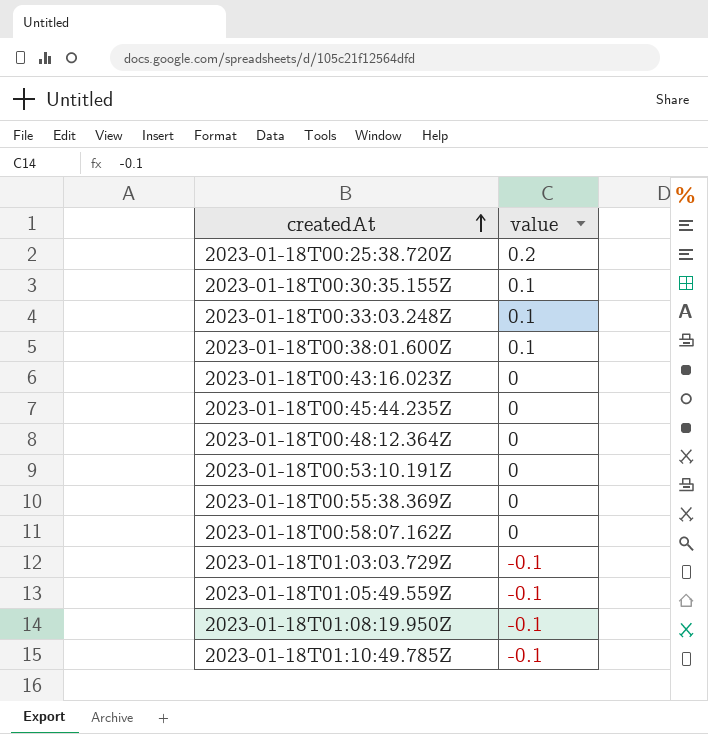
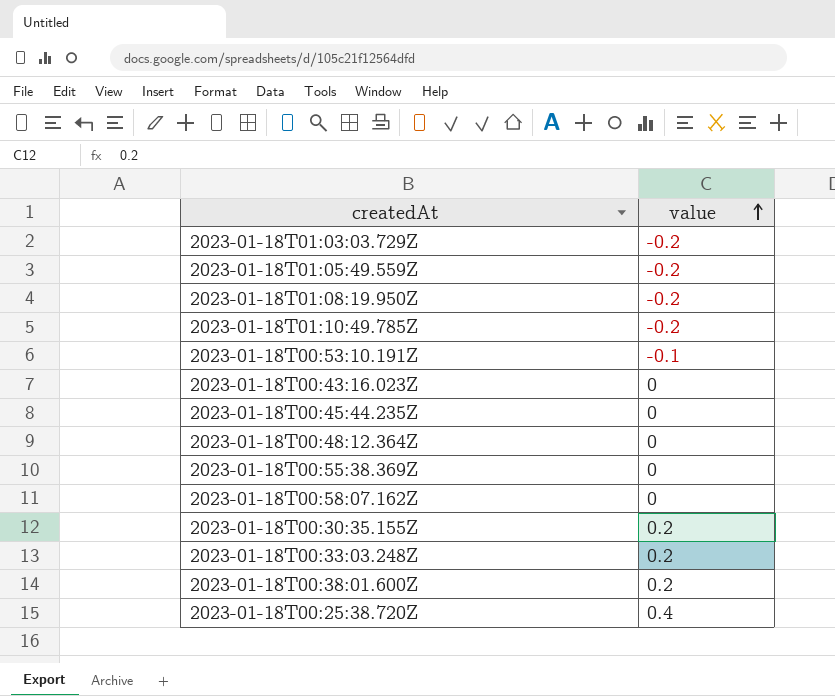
row order: createdAt ascending -> value ascending
2023-01-18T01:03:03.729Z | value: -0.1 -> -0.2
2023-01-18T01:05:49.559Z | value: -0.1 -> -0.2
2023-01-18T01:08:19.950Z | value: -0.1 -> -0.2
2023-01-18T01:10:49.785Z | value: -0.1 -> -0.2
2023-01-18T00:53:10.191Z | value: 0 -> -0.1
2023-01-18T00:30:35.155Z | value: 0.1 -> 0.2
2023-01-18T00:33:03.248Z | value: 0.1 -> 0.2
2023-01-18T00:38:01.600Z | value: 0.1 -> 0.2
2023-01-18T00:25:38.720Z | value: 0.2 -> 0.4

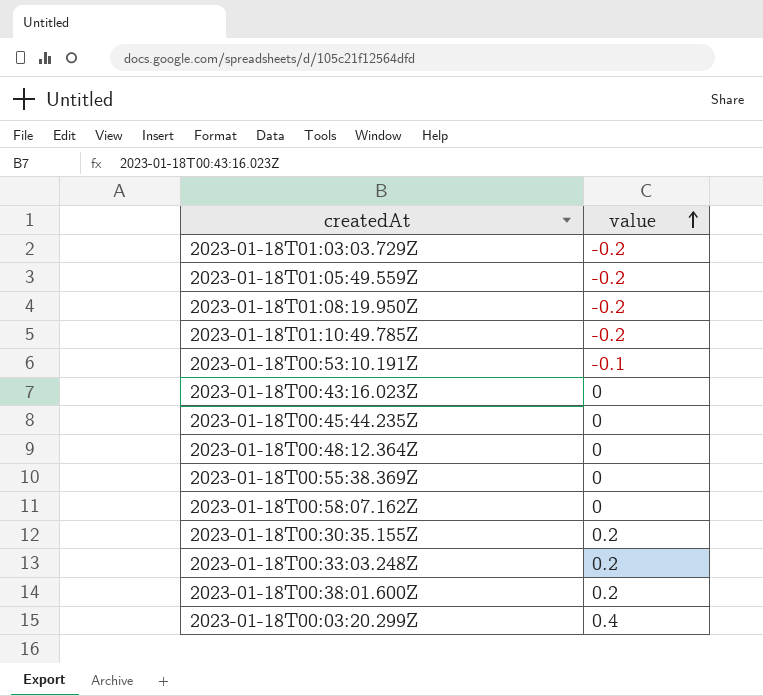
row 2023-01-18T00:25:38.720Z: 0.4 -> none
row 2023-01-18T00:03:20.299Z: none -> 0.4

